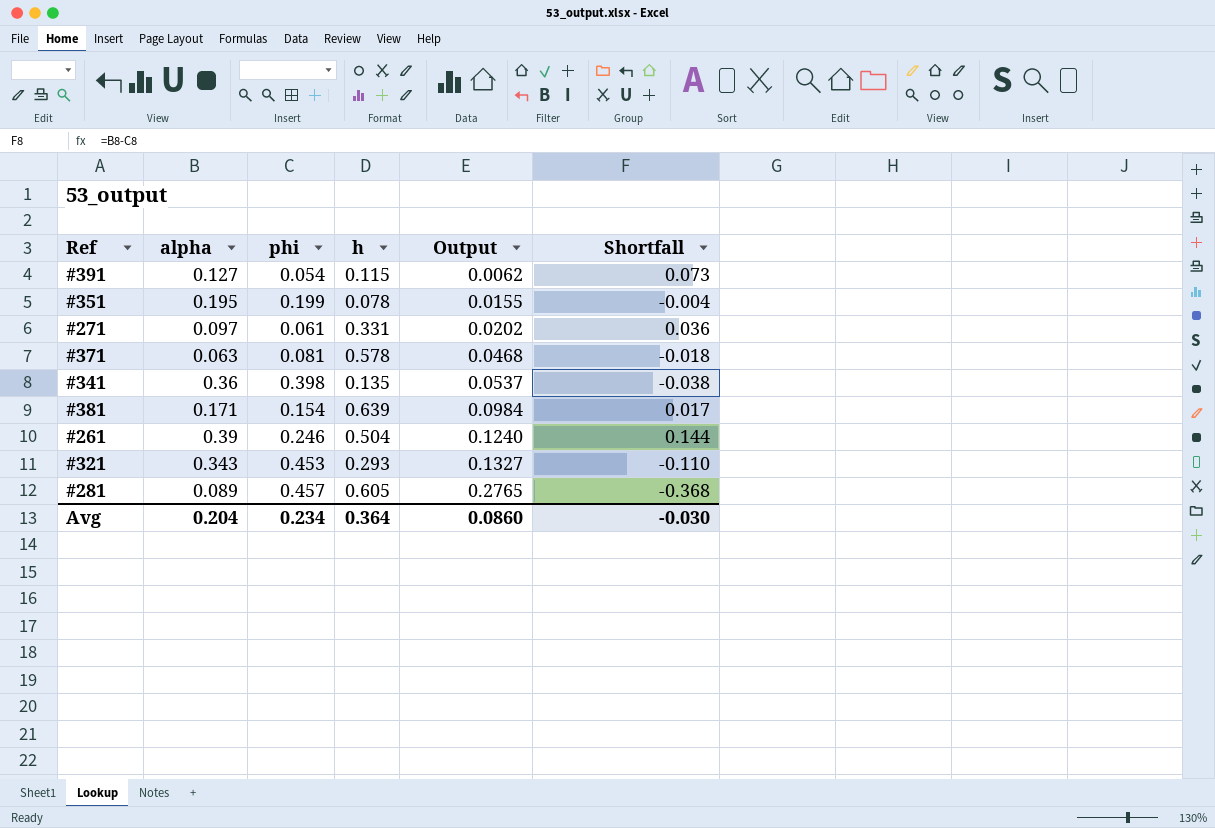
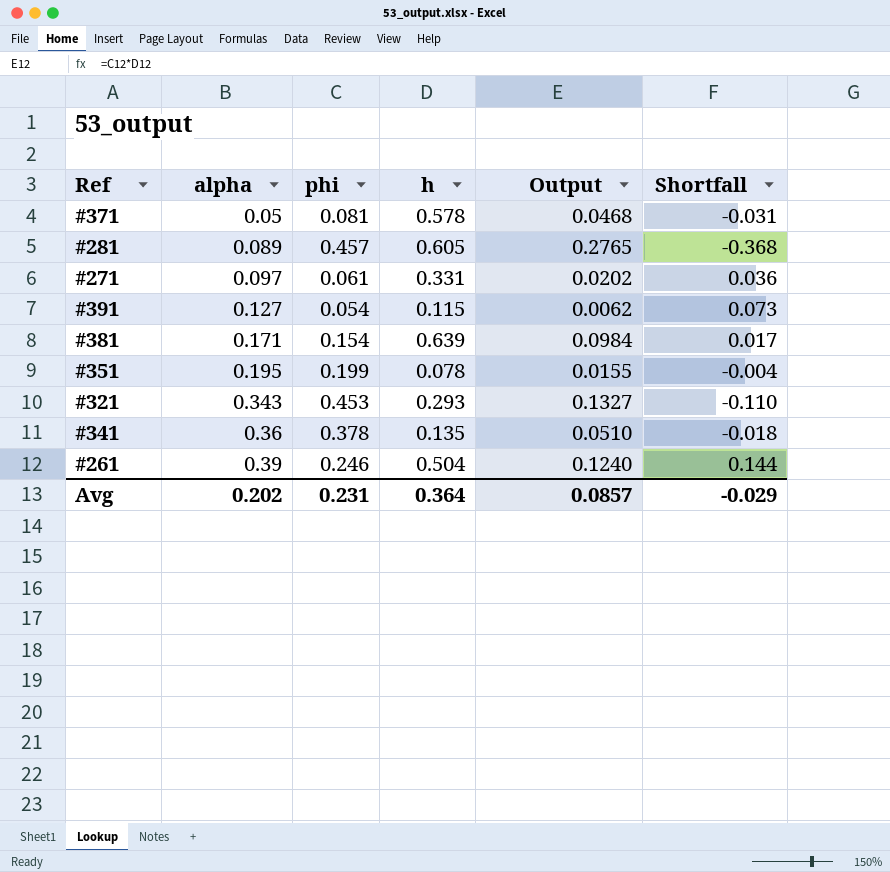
row order: Output ascending -> alpha ascending
#371 | alpha: 0.063 -> 0.05
#371 | Shortfall: -0.018 -> -0.031
#341 | phi: 0.398 -> 0.378
#341 | Output: 0.0537 -> 0.0510
#341 | Shortfall: -0.038 -> -0.018
Avg | alpha: 0.204 -> 0.202
Avg | phi: 0.234 -> 0.231
Avg | Output: 0.0860 -> 0.0857
Avg | Shortfall: -0.030 -> -0.029

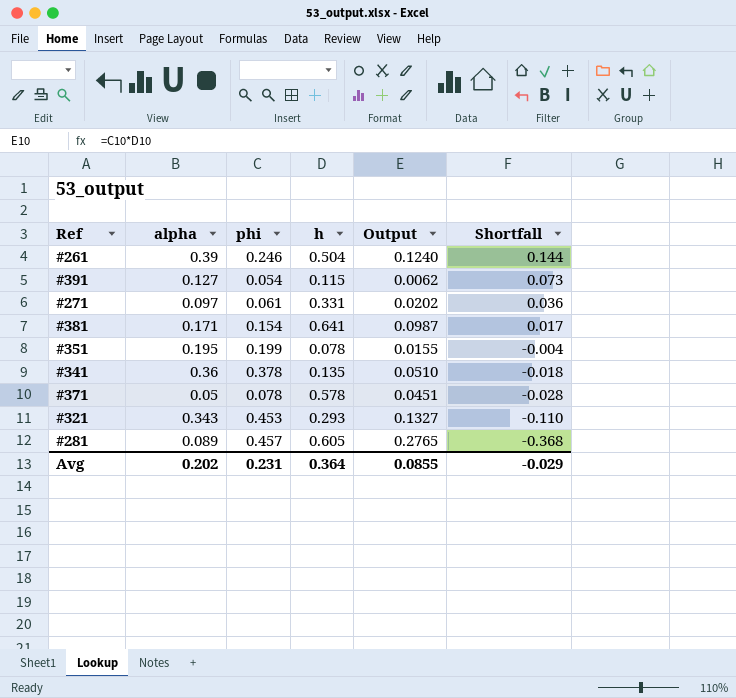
row order: alpha ascending -> Shortfall descending
#381 | h: 0.639 -> 0.641
#381 | Output: 0.0984 -> 0.0987
#371 | phi: 0.081 -> 0.078
#371 | Output: 0.0468 -> 0.0451
#371 | Shortfall: -0.031 -> -0.028
Avg | Output: 0.0857 -> 0.0855

